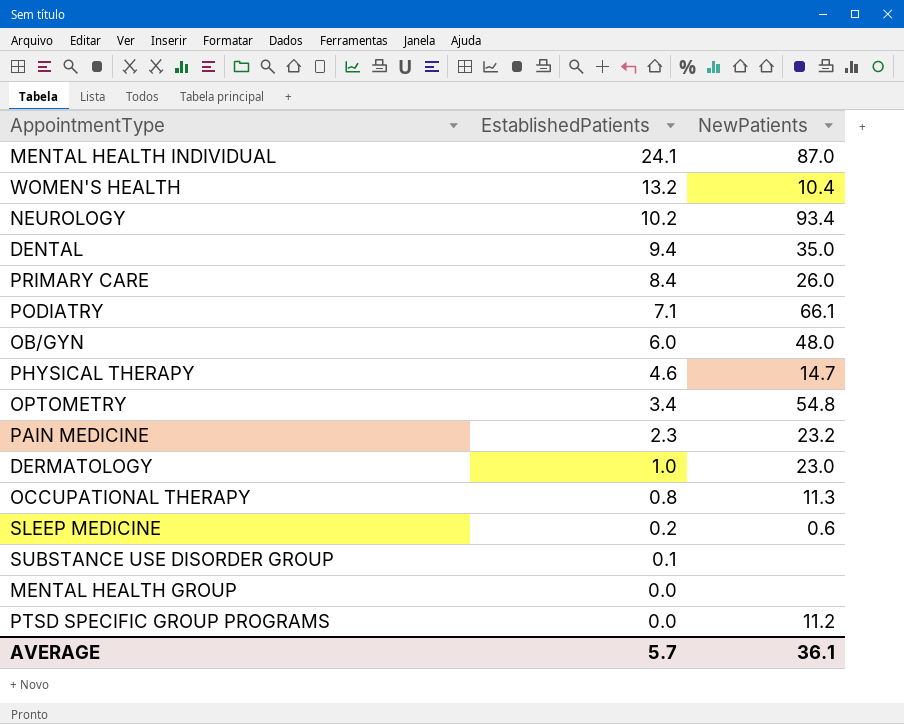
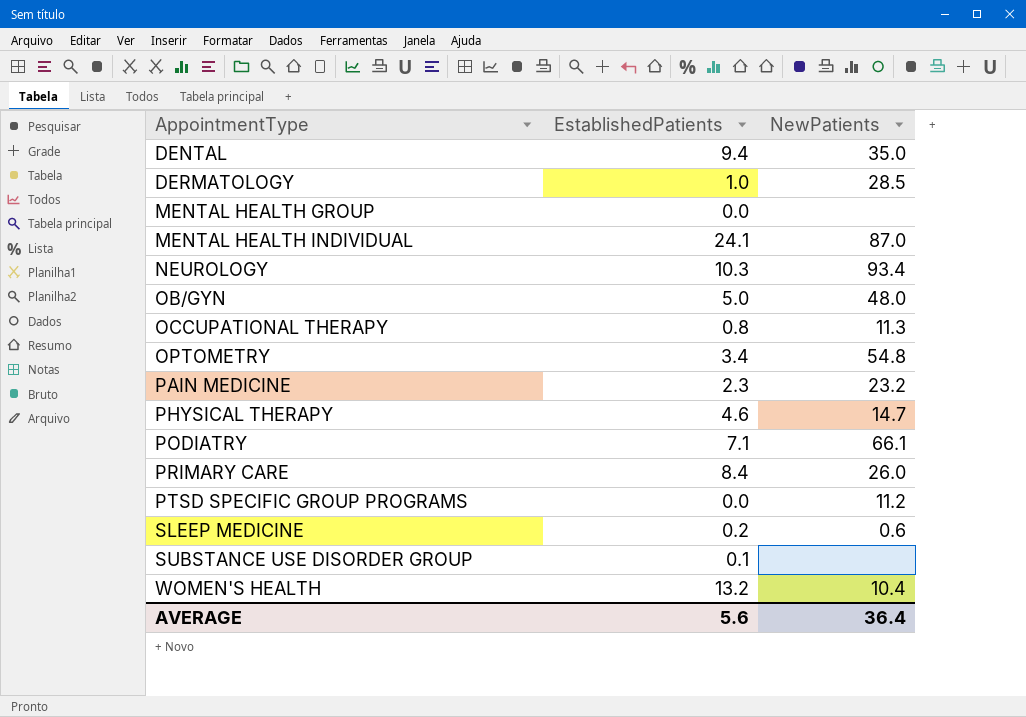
row order: EstablishedPatients descending -> AppointmentType ascending
DERMATOLOGY | NewPatients: 23.0 -> 28.5
NEUROLOGY | EstablishedPatients: 10.2 -> 10.3
OB/GYN | EstablishedPatients: 6.0 -> 5.0
AVERAGE | EstablishedPatients: 5.7 -> 5.6
AVERAGE | NewPatients: 36.1 -> 36.4

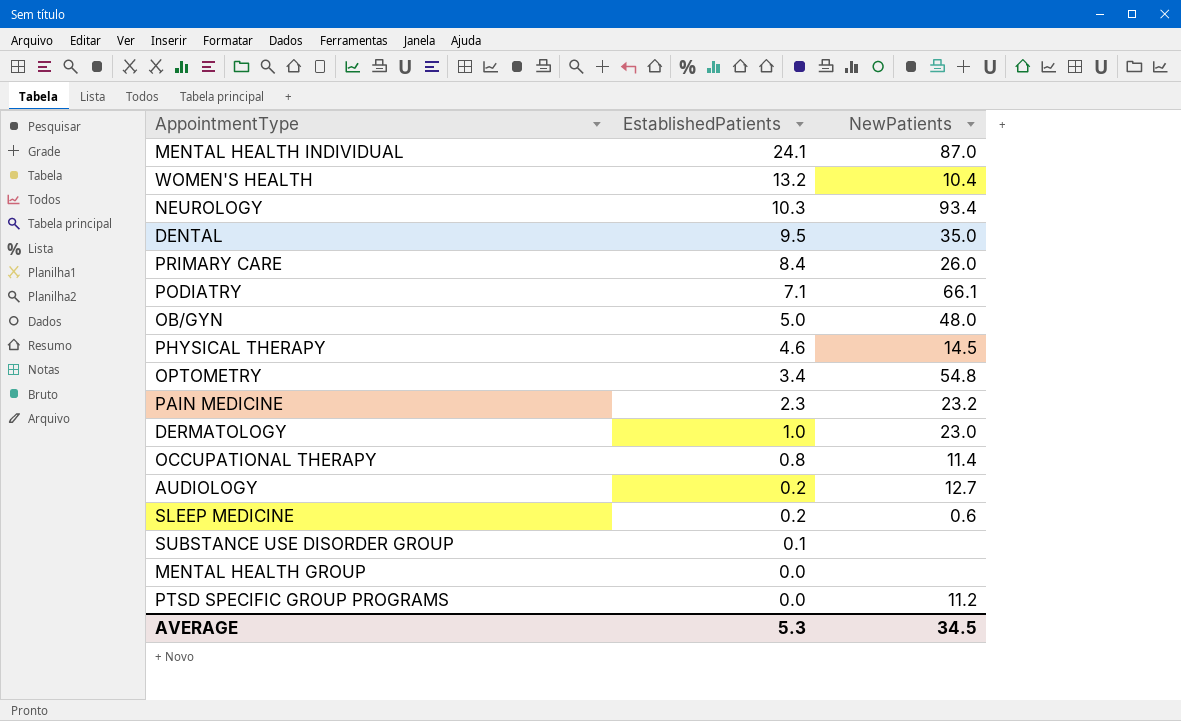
row order: AppointmentType ascending -> EstablishedPatients descending
DENTAL | EstablishedPatients: 9.4 -> 9.5
PHYSICAL THERAPY | NewPatients: 14.7 -> 14.5
DERMATOLOGY | NewPatients: 28.5 -> 23.0
OCCUPATIONAL THERAPY | NewPatients: 11.3 -> 11.4
row AUDIOLOGY: none -> 0.2 | 12.7
AVERAGE | EstablishedPatients: 5.6 -> 5.3
AVERAGE | NewPatients: 36.4 -> 34.5

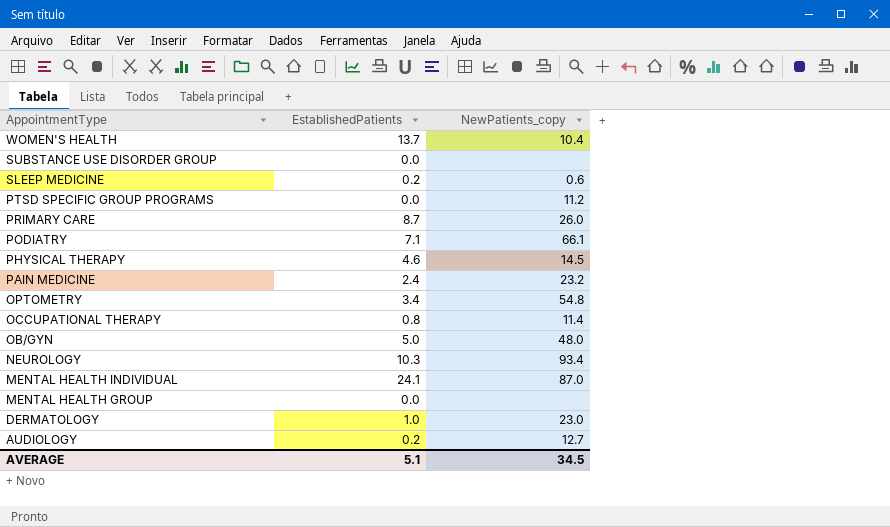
row order: EstablishedPatients descending -> AppointmentType descending
column name: NewPatients -> NewPatients_copy
row DENTAL: 9.5 | 35.0 -> none
WOMEN'S HEALTH | EstablishedPatients: 13.2 -> 13.7
SUBSTANCE USE DISORDER GROUP | EstablishedPatients: 0.1 -> 0.0
PRIMARY CARE | EstablishedPatients: 8.4 -> 8.7
PAIN MEDICINE | EstablishedPatients: 2.3 -> 2.4
AVERAGE | EstablishedPatients: 5.3 -> 5.1

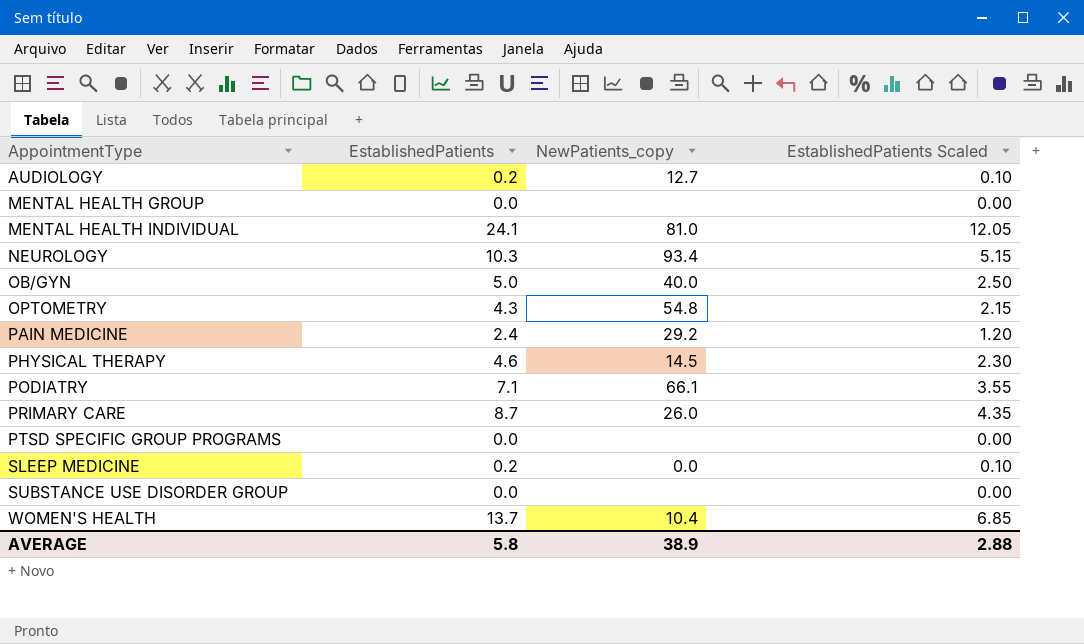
row order: AppointmentType descending -> AppointmentType ascending
column EstablishedPatients Scaled | formula: none -> [EstablishedPatients] * 0.5
row OCCUPATIONAL THERAPY: 0.8 | 11.4 -> none
row DERMATOLOGY: 1.0 | 23.0 -> none
MENTAL HEALTH INDIVIDUAL | NewPatients_copy: 87.0 -> 81.0
OB/GYN | NewPatients_copy: 48.0 -> 40.0
OPTOMETRY | EstablishedPatients: 3.4 -> 4.3
PAIN MEDICINE | NewPatients_copy: 23.2 -> 29.2
PTSD SPECIFIC GROUP PROGRAMS | NewPatients_copy: 11.2 -> none
SLEEP MEDICINE | NewPatients_copy: 0.6 -> 0.0
AVERAGE | EstablishedPatients: 5.1 -> 5.8
AVERAGE | NewPatients_copy: 34.5 -> 38.9

